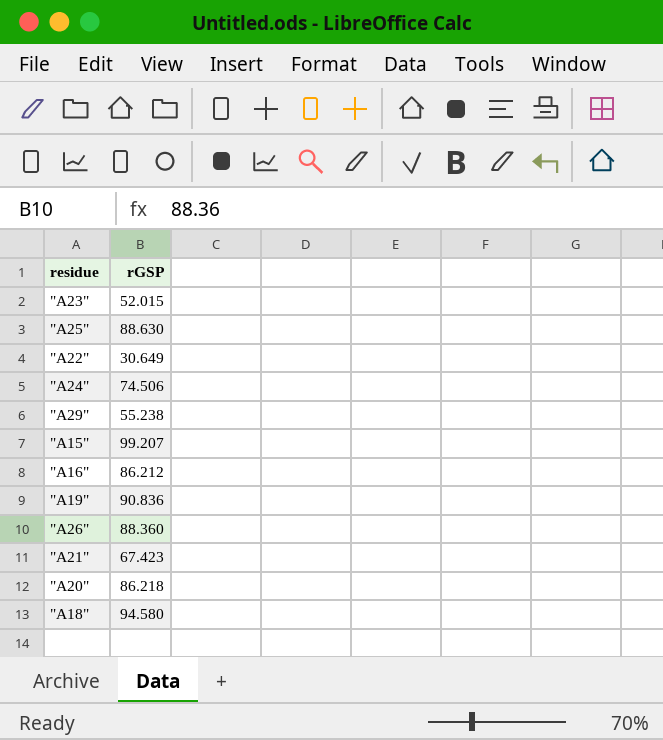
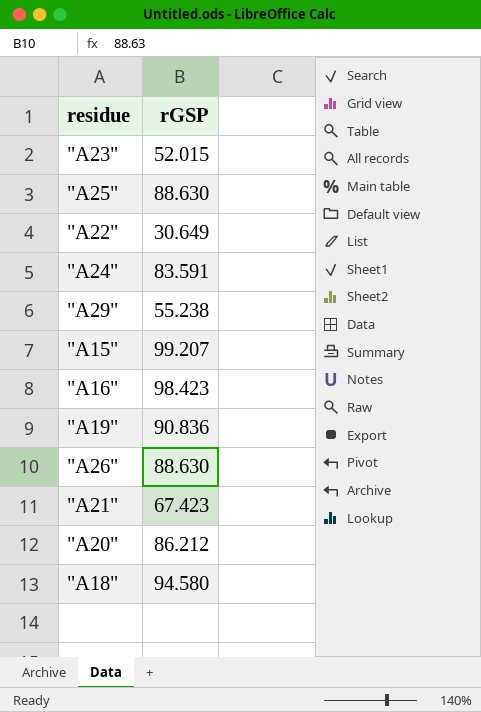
"A24" | rGSP: 74.506 -> 83.591
"A16" | rGSP: 86.212 -> 98.423
"A26" | rGSP: 88.360 -> 88.630
"A20" | rGSP: 86.218 -> 86.212

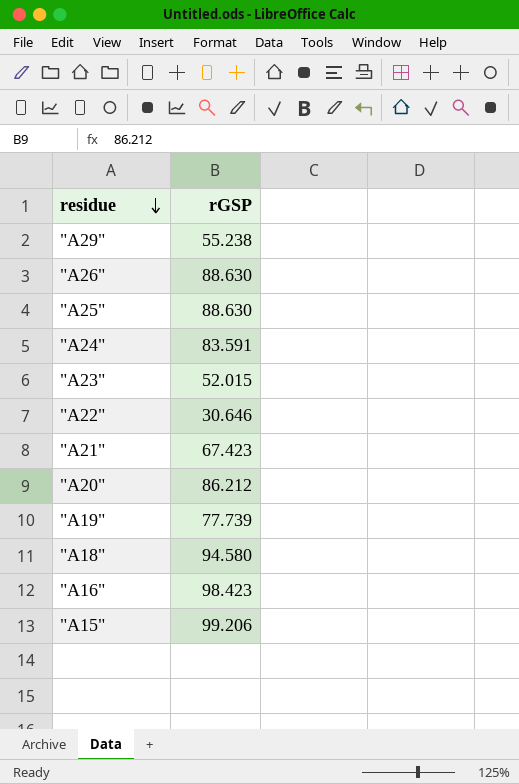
row order: none -> residue descending
"A22" | rGSP: 30.649 -> 30.646
"A19" | rGSP: 90.836 -> 77.739
"A15" | rGSP: 99.207 -> 99.206

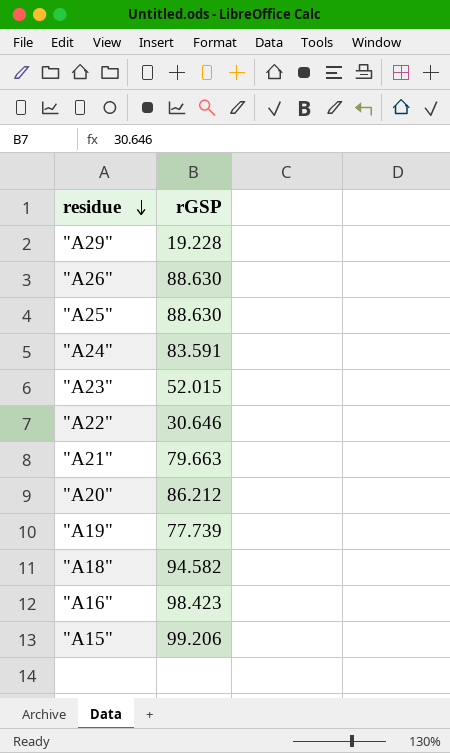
"A29" | rGSP: 55.238 -> 19.228
"A21" | rGSP: 67.423 -> 79.663
"A18" | rGSP: 94.580 -> 94.582

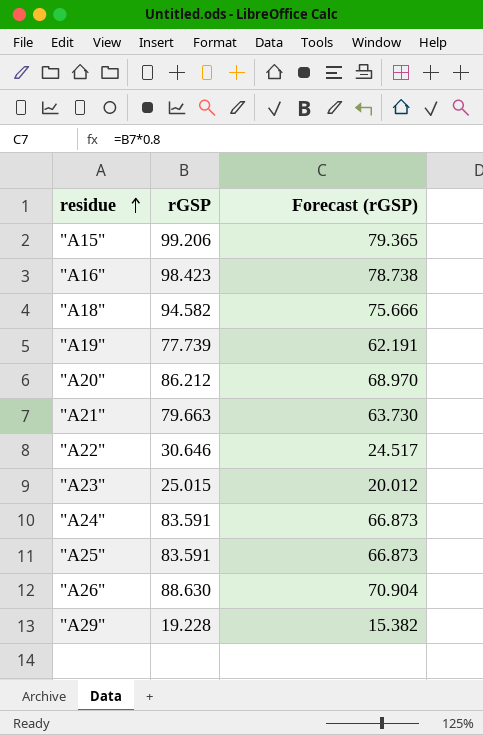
row order: residue descending -> residue ascending
column Forecast (rGSP) | formula: none -> [rGSP] * 0.8
"A23" | rGSP: 52.015 -> 25.015
"A25" | rGSP: 88.630 -> 83.591

